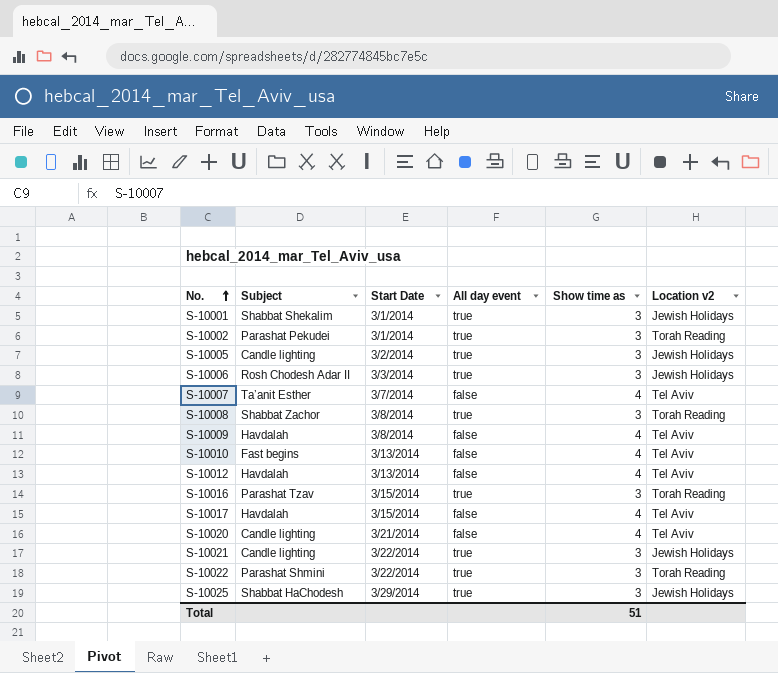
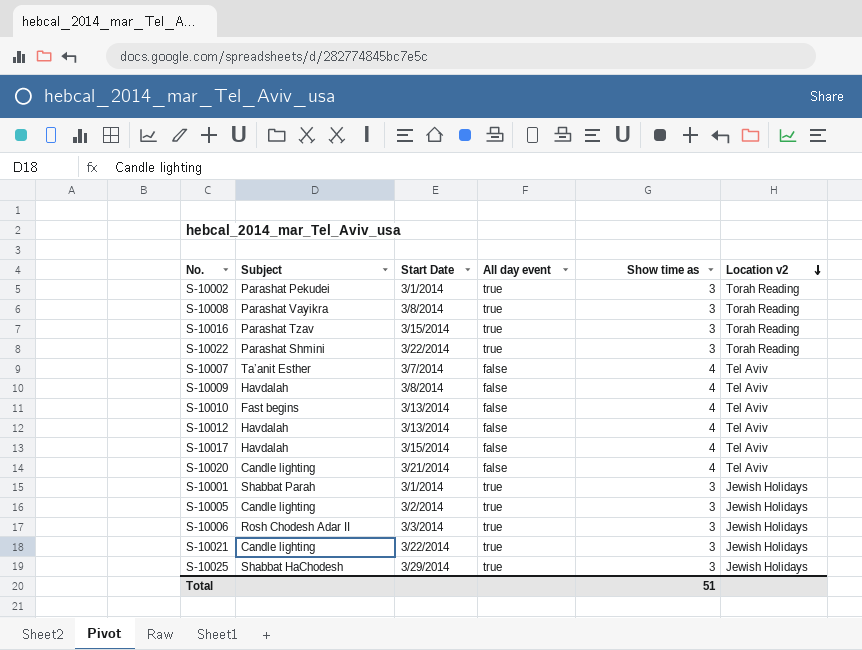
row order: No. ascending -> Location v2 descending
S-10008 | Subject: Shabbat Zachor -> Parashat Vayikra
S-10001 | Subject: Shabbat Shekalim -> Shabbat Parah

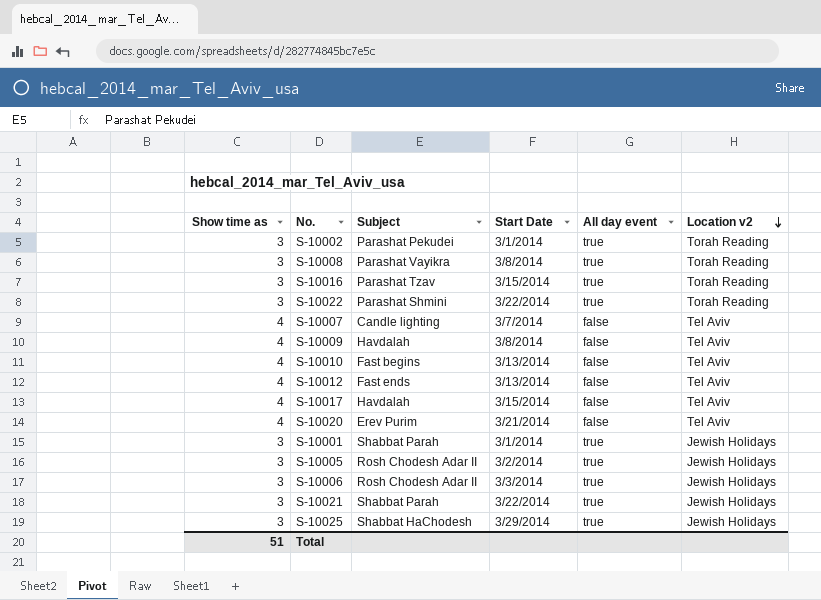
column Show time as | position: 5 -> 1
S-10007 | Subject: Ta’anit Esther -> Candle lighting
S-10012 | Subject: Havdalah -> Fast ends
S-10020 | Subject: Candle lighting -> Erev Purim
S-10005 | Subject: Candle lighting -> Rosh Chodesh Adar II
S-10021 | Subject: Candle lighting -> Shabbat Parah

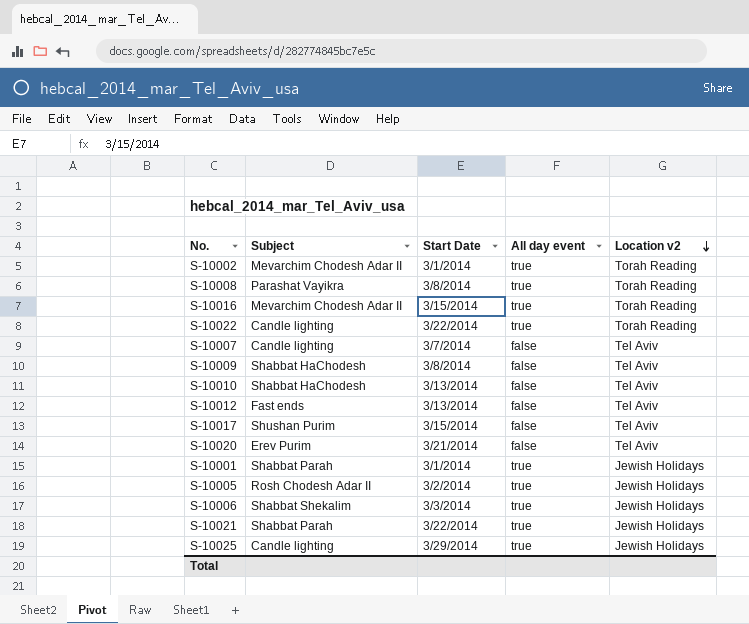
column Show time as | position: 1 -> none
S-10002 | Subject: Parashat Pekudei -> Mevarchim Chodesh Adar II
S-10016 | Subject: Parashat Tzav -> Mevarchim Chodesh Adar II
S-10022 | Subject: Parashat Shmini -> Candle lighting
S-10009 | Subject: Havdalah -> Shabbat HaChodesh
S-10010 | Subject: Fast begins -> Shabbat HaChodesh
S-10017 | Subject: Havdalah -> Shushan Purim
S-10006 | Subject: Rosh Chodesh Adar II -> Shabbat Shekalim
S-10025 | Subject: Shabbat HaChodesh -> Candle lighting

